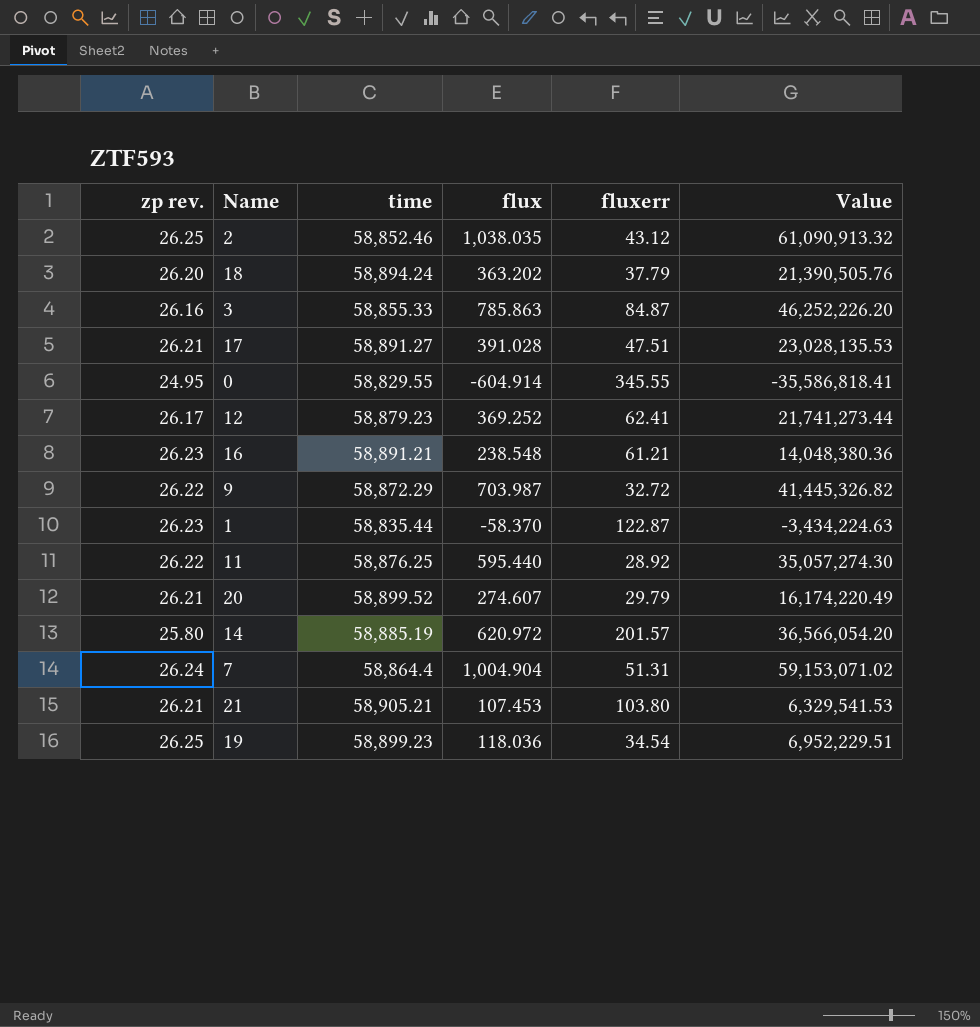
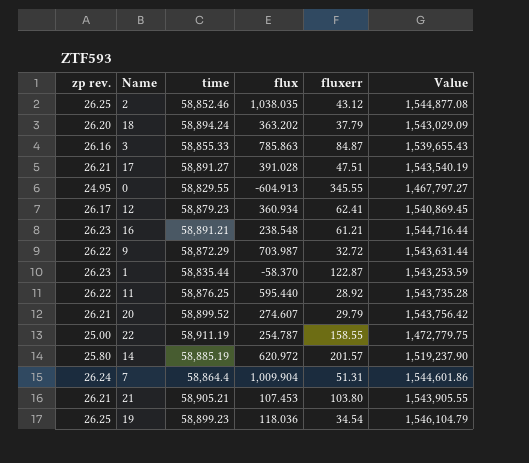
column Value | formula: [time] * [flux] -> [zp rev.] * [time]
0 | flux: -604.914 -> -604.913
12 | flux: 369.252 -> 360.934
row 22: none -> 25.00 | 58,911.19 | 254.787 | 158.55 | 1,472,779.75
7 | flux: 1,004.904 -> 1,009.904

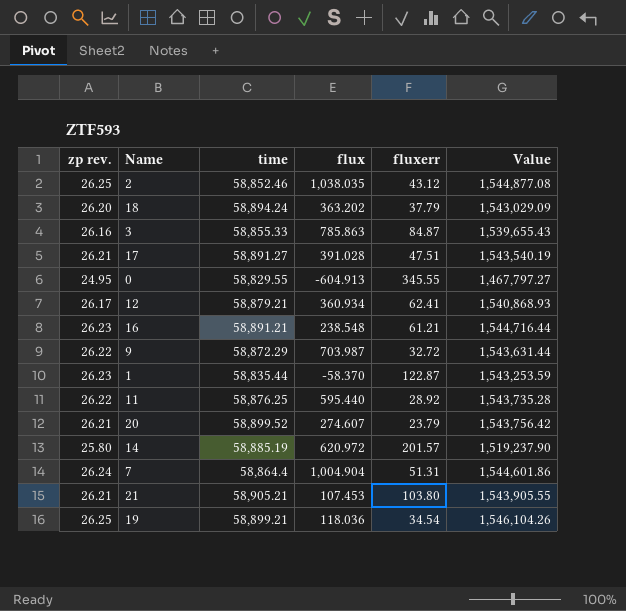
row 22: 25.00 | 58,911.19 | 254.787 | 158.55 | 1,472,779.75 -> none
12 | time: 58,879.23 -> 58,879.21
12 | Value: 1,540,869.45 -> 1,540,868.93
20 | fluxerr: 29.79 -> 23.79
7 | flux: 1,009.904 -> 1,004.904
19 | time: 58,899.23 -> 58,899.21
19 | Value: 1,546,104.79 -> 1,546,104.26

